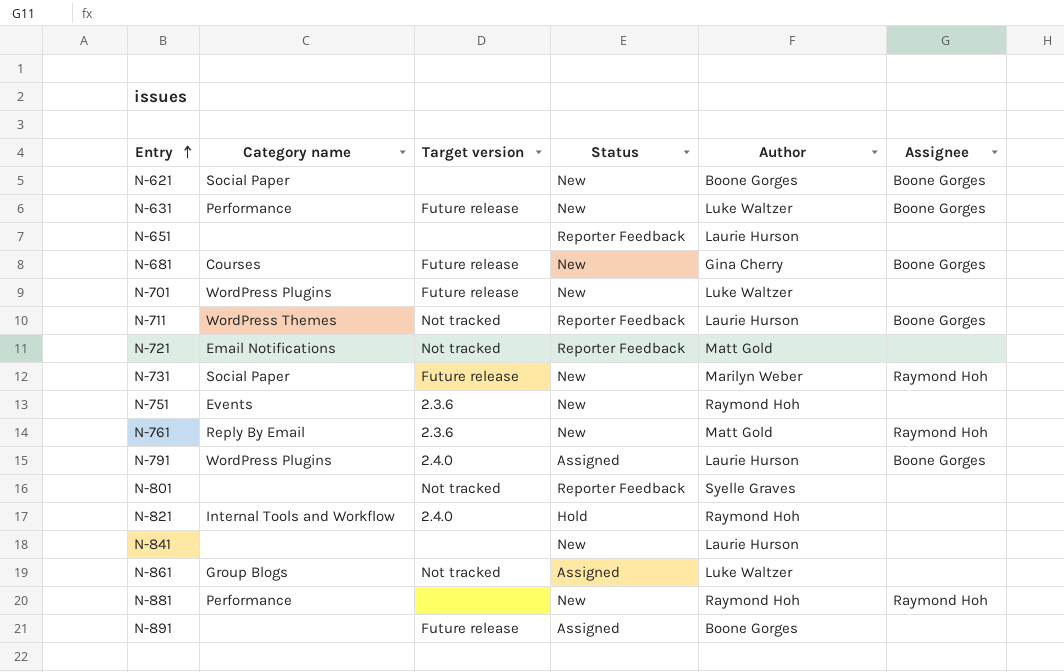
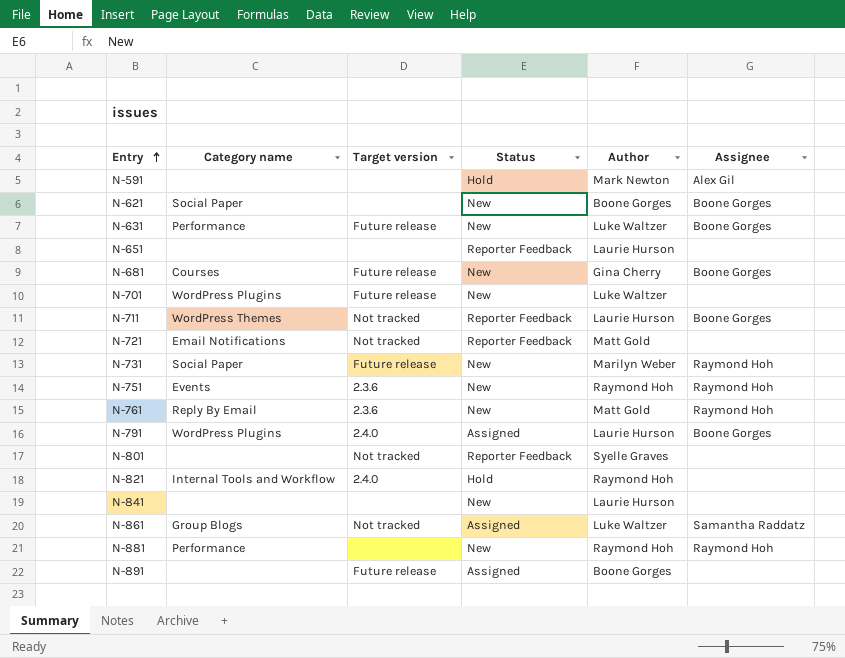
row N-591: none -> none | none | Hold | Mark Newton | Alex Gil
N-751 | Assignee: none -> Raymond Hoh
N-861 | Assignee: none -> Samantha Raddatz

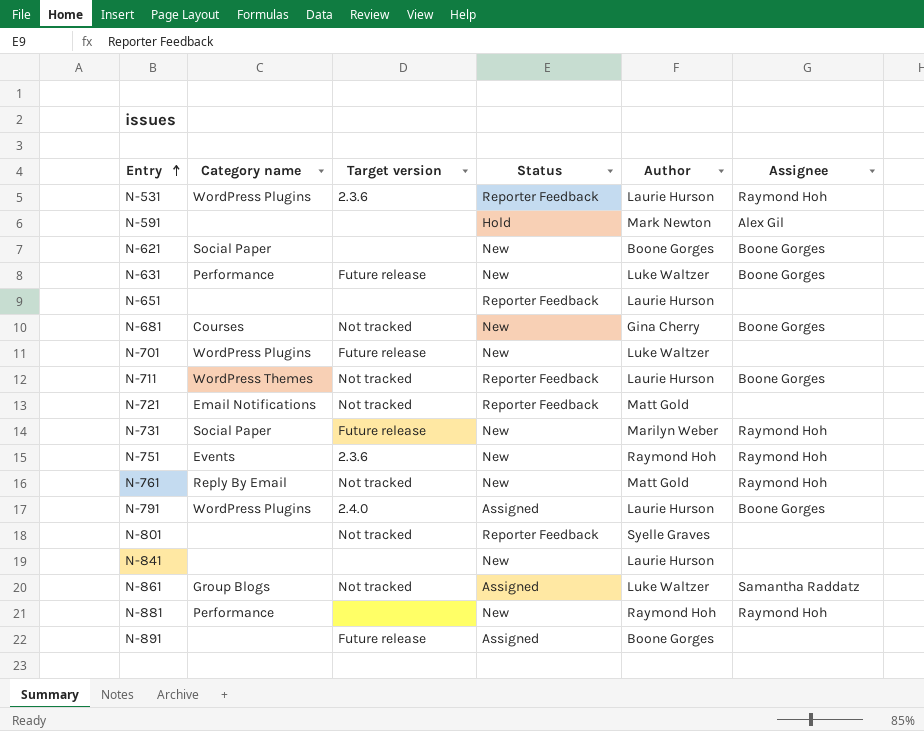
row N-821: Internal Tools and Workflow | 2.4.0 | Hold | Raymond Hoh | none -> none
row N-531: none -> WordPress Plugins | 2.3.6 | Reporter Feedback | Laurie Hurson | Raymond Hoh
N-681 | Target version: Future release -> Not tracked
N-761 | Target version: 2.3.6 -> Not tracked

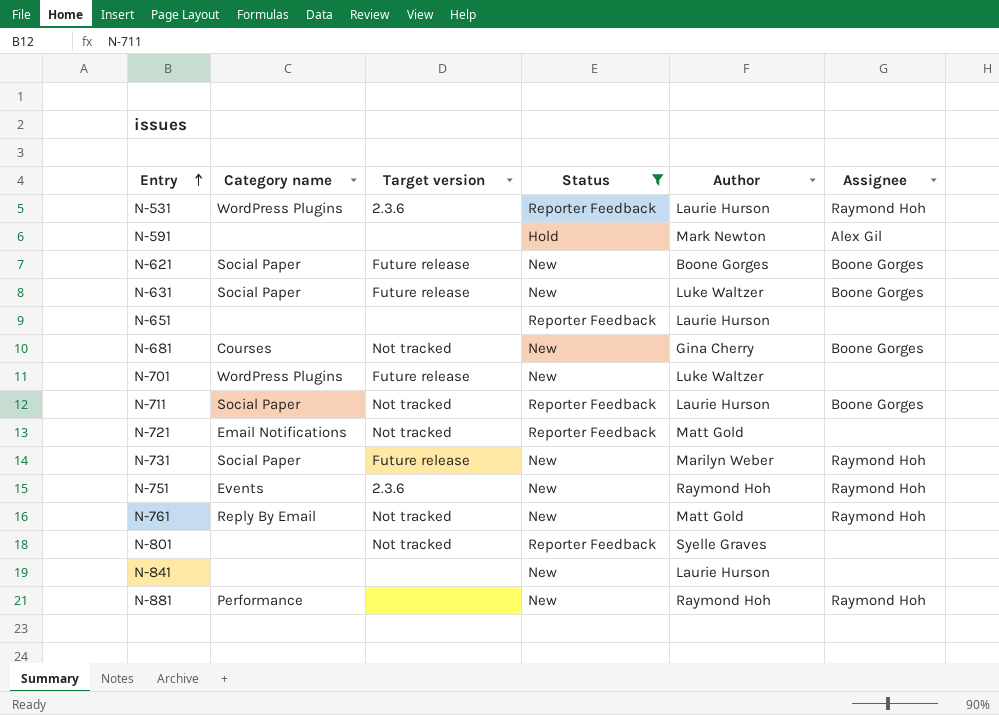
filter: none -> Status != Assigned
N-621 | Target version: none -> Future release
N-631 | Category name: Performance -> Social Paper
N-711 | Category name: WordPress Themes -> Social Paper

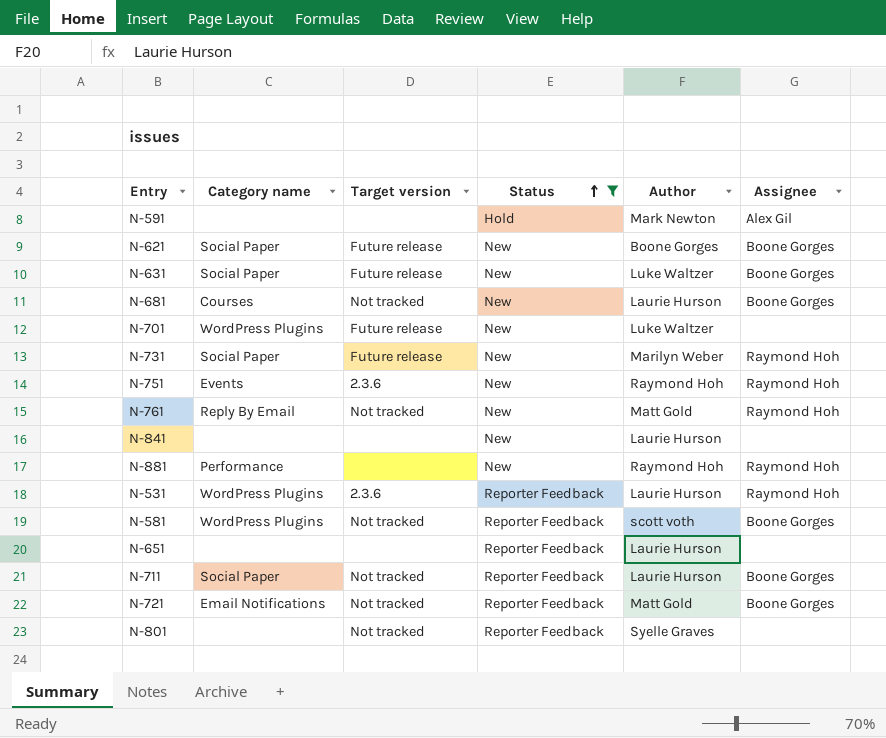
row order: Entry ascending -> Status ascending
N-681 | Author: Gina Cherry -> Laurie Hurson
row N-581: none -> WordPress Plugins | Not tracked | Reporter Feedback | scott voth | Boone Gorges
N-721 | Assignee: none -> Boone Gorges

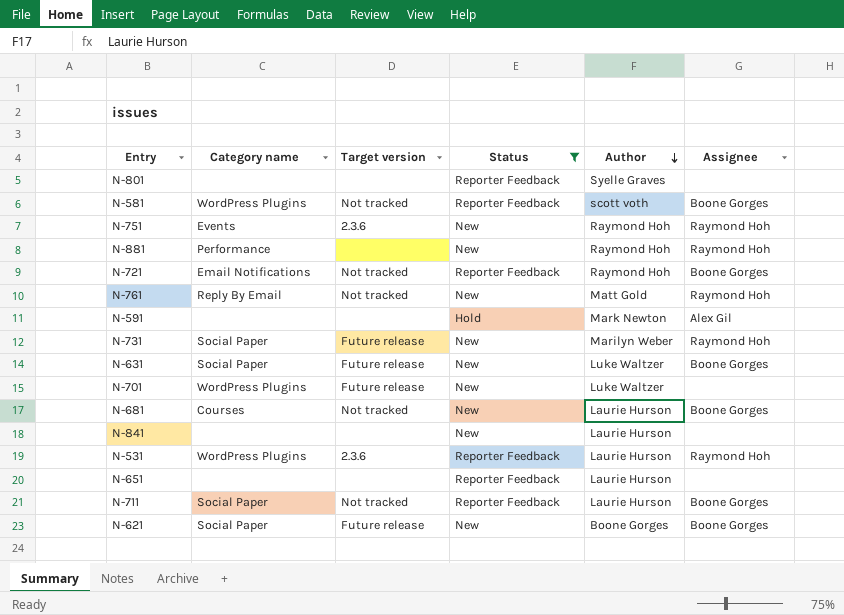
row order: Status ascending -> Author descending
N-801 | Target version: Not tracked -> none
N-721 | Author: Matt Gold -> Raymond Hoh

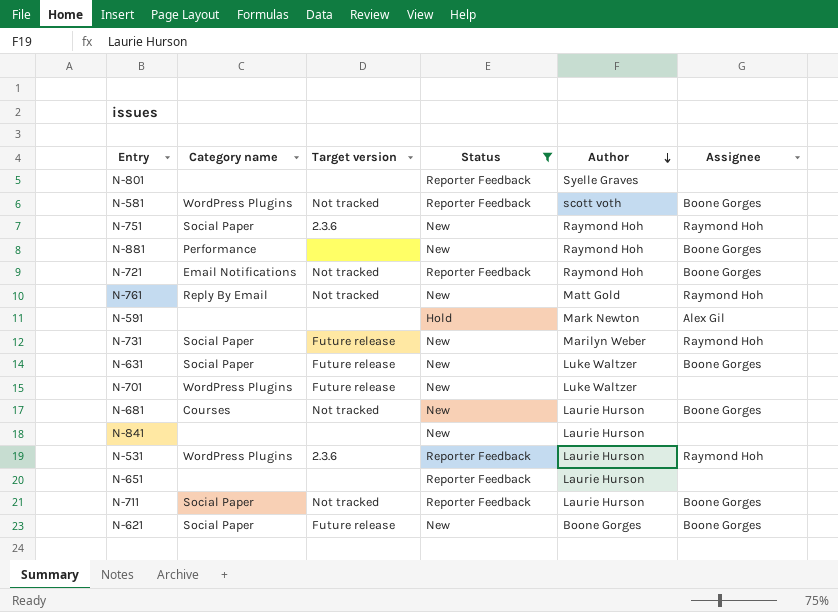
N-751 | Category name: Events -> Social Paper
N-881 | Assignee: Raymond Hoh -> Boone Gorges

